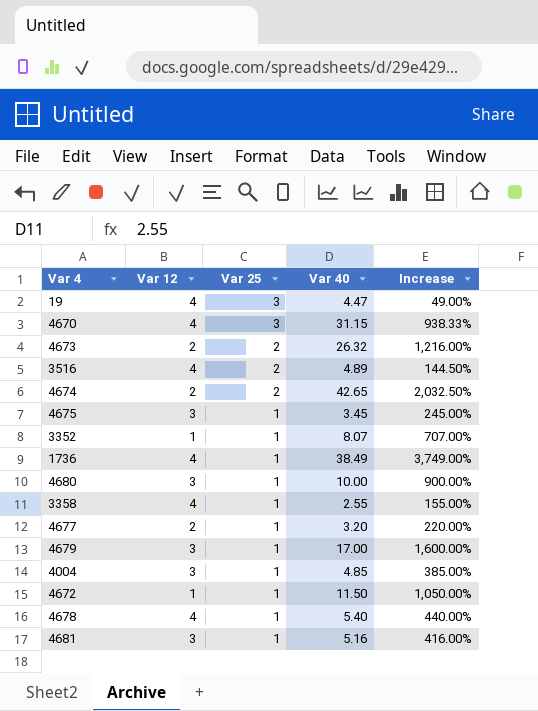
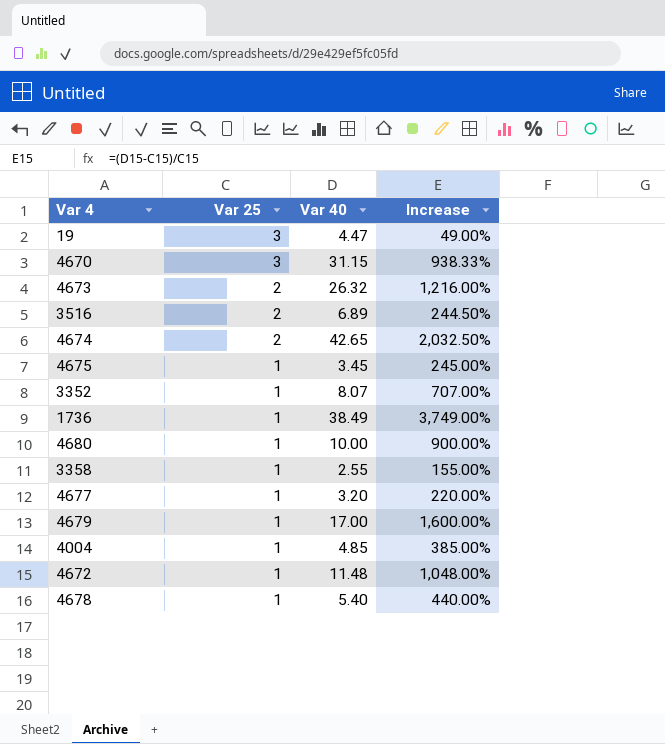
column Var 12 | position: 2 -> none
row 4681: 3 | 1 | 5.16 | 416.00% -> none
3516 | Var 40: 4.89 -> 6.89
3516 | Increase: 144.50% -> 244.50%
4672 | Var 40: 11.50 -> 11.48
4672 | Increase: 1,050.00% -> 1,048.00%

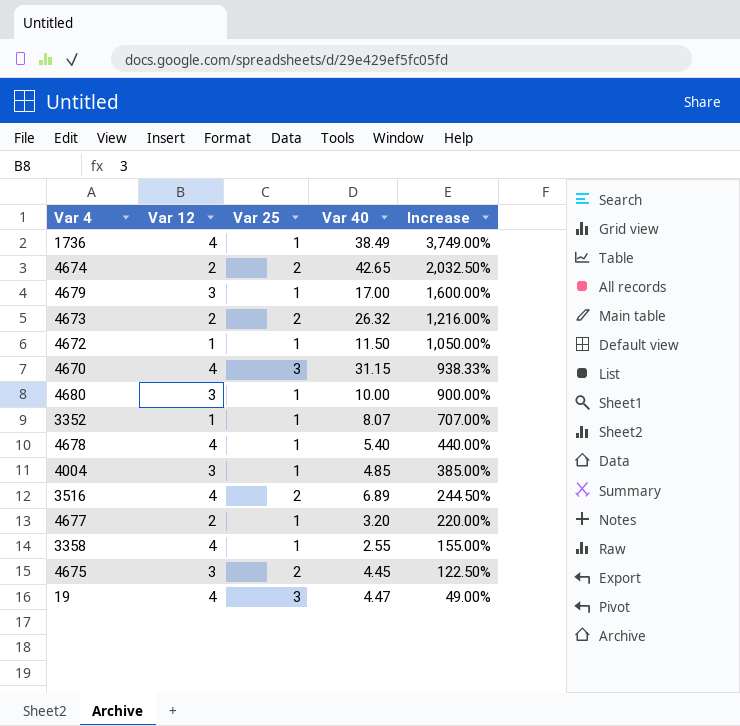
row order: Var 25 descending -> Increase descending
column Var 12 | position: none -> 2
4672 | Var 40: 11.48 -> 11.50
4672 | Increase: 1,048.00% -> 1,050.00%
4675 | Var 25: 1 -> 2
4675 | Var 40: 3.45 -> 4.45
4675 | Increase: 245.00% -> 122.50%

